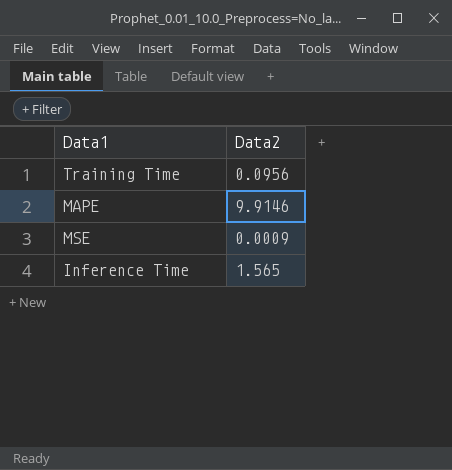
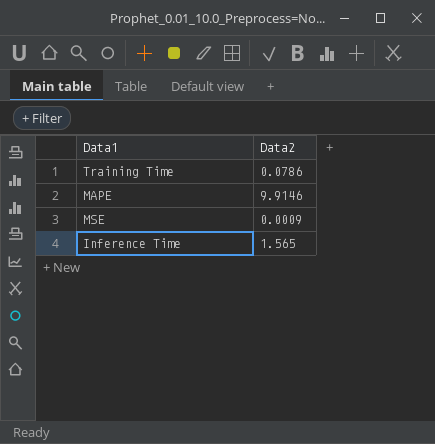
Training Time | Data2: 0.0956 -> 0.0786

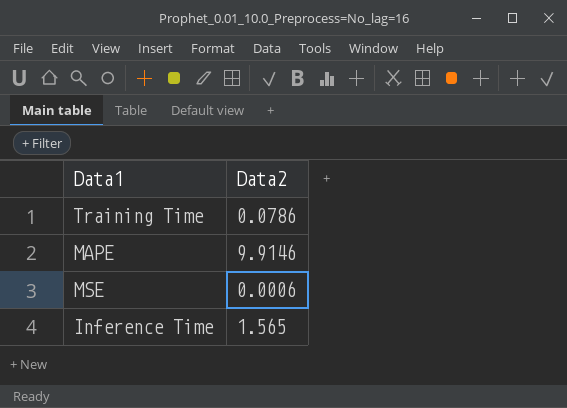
MSE | Data2: 0.0009 -> 0.0006

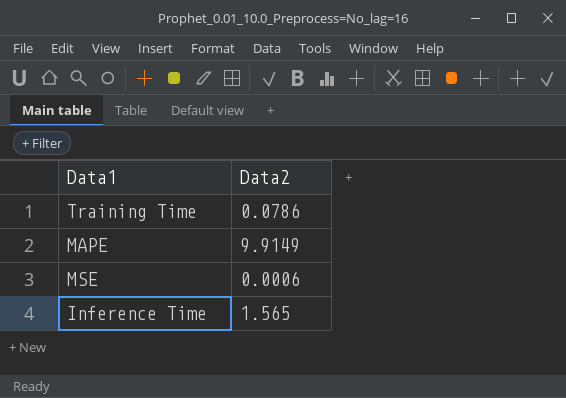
MAPE | Data2: 9.9146 -> 9.9149

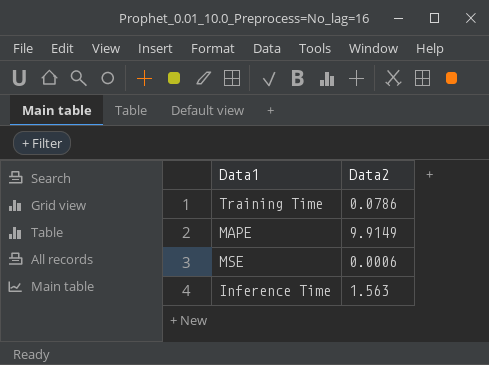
Inference Time | Data2: 1.565 -> 1.563

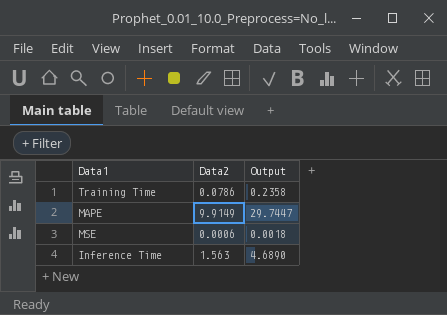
column Output | formula: none -> [Data2] * 3

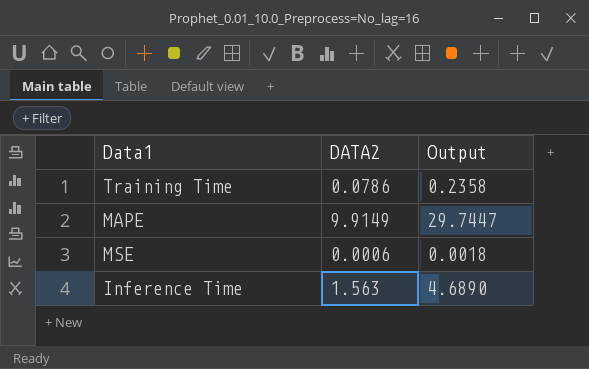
column name: Data2 -> DATA2

